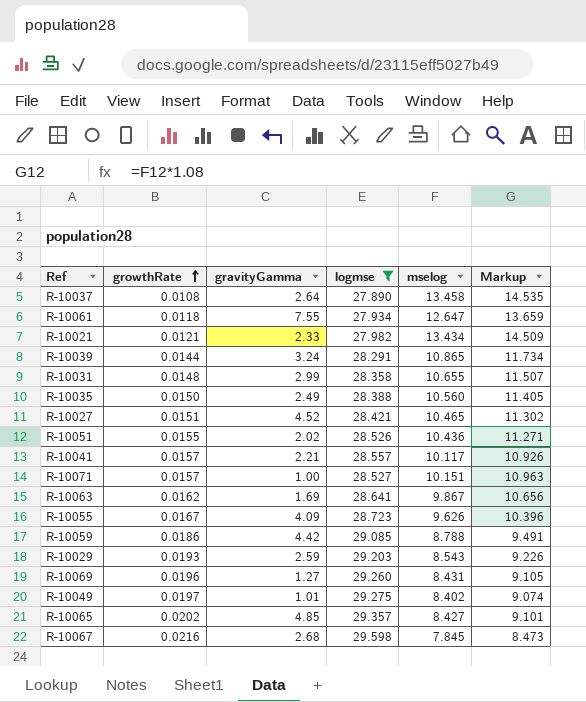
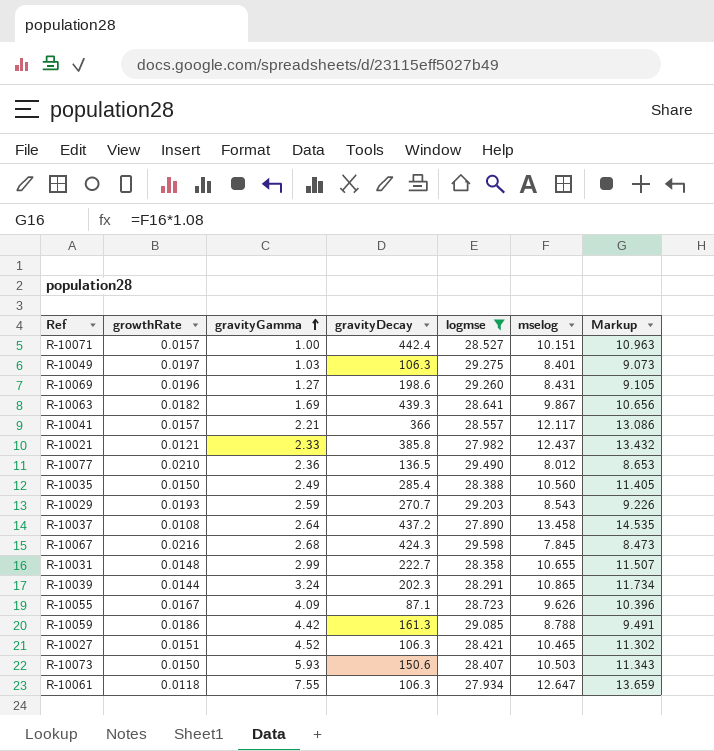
row order: growthRate ascending -> gravityGamma ascending
column gravityDecay | position: none -> 4
row R-10051: 0.0155 | 2.02 | 28.526 | 10.436 | 11.271 -> none
row R-10065: 0.0202 | 4.85 | 29.357 | 8.427 | 9.101 -> none
R-10049 | gravityGamma: 1.01 -> 1.03
R-10049 | mselog: 8.402 -> 8.401
R-10049 | Markup: 9.074 -> 9.073
R-10063 | growthRate: 0.0162 -> 0.0182
R-10041 | mselog: 10.117 -> 12.117
R-10041 | Markup: 10.926 -> 13.086
R-10021 | mselog: 13.434 -> 12.437
R-10021 | Markup: 14.509 -> 13.432
row R-10077: none -> 0.0210 | 2.36 | 136.5 | 29.490 | 8.012 | 8.653
row R-10073: none -> 0.0150 | 5.93 | 150.6 | 28.407 | 10.503 | 11.343

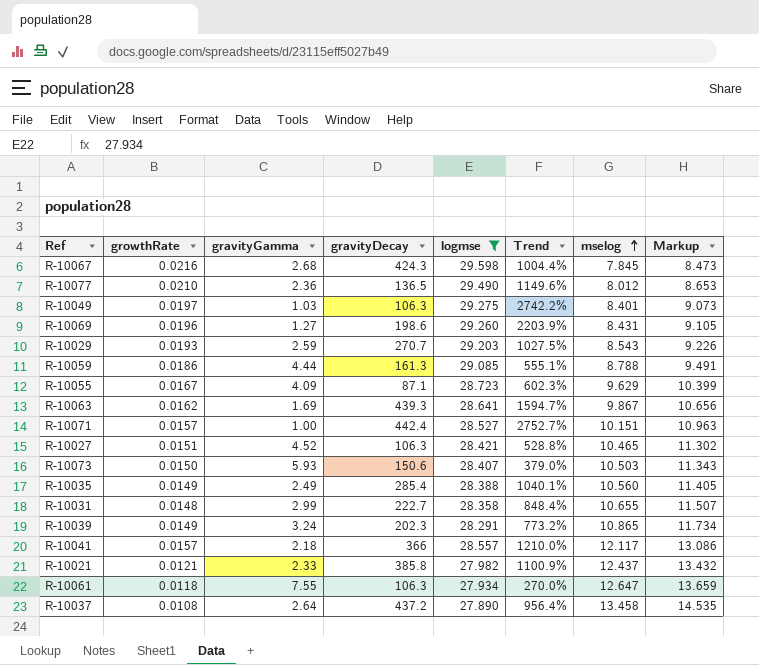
row order: gravityGamma ascending -> mselog ascending
column Trend | formula: none -> ([logmse] - [gravityGamma]) / [gravityGamma]
R-10059 | gravityGamma: 4.42 -> 4.44
R-10055 | mselog: 9.626 -> 9.629
R-10055 | Markup: 10.396 -> 10.399
R-10063 | growthRate: 0.0182 -> 0.0162
R-10035 | growthRate: 0.0150 -> 0.0149
R-10039 | growthRate: 0.0144 -> 0.0149
R-10041 | gravityGamma: 2.21 -> 2.18

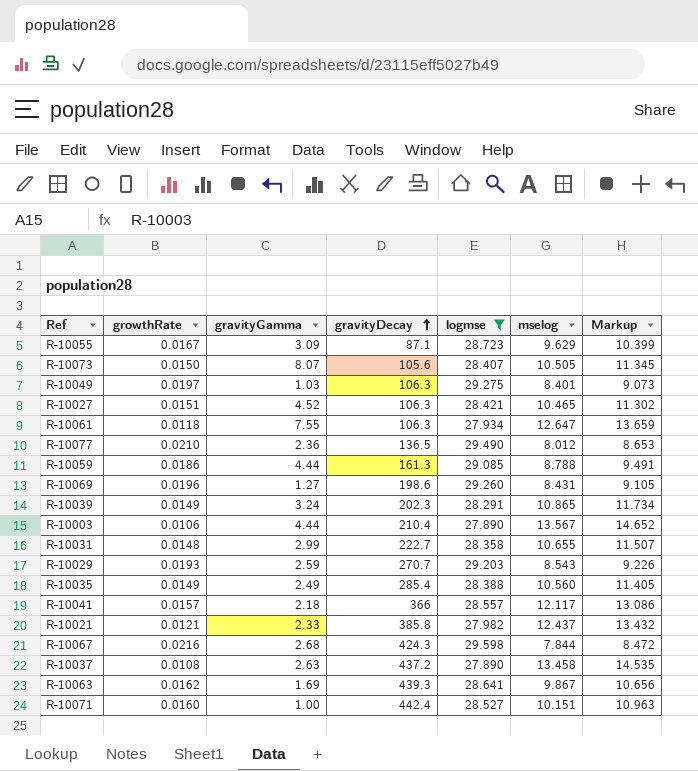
row order: mselog ascending -> gravityDecay ascending
column Trend | formula: ([logmse] - [gravityGamma]) / [gravityGamma] -> none
R-10055 | gravityGamma: 4.09 -> 3.09
R-10073 | gravityGamma: 5.93 -> 8.07
R-10073 | gravityDecay: 150.6 -> 105.6
R-10073 | mselog: 10.503 -> 10.505
R-10073 | Markup: 11.343 -> 11.345
row R-10003: none -> 0.0106 | 4.44 | 210.4 | 27.890 | 13.567 | 14.652
R-10067 | mselog: 7.845 -> 7.844
R-10067 | Markup: 8.473 -> 8.472
R-10037 | gravityGamma: 2.64 -> 2.63
R-10071 | growthRate: 0.0157 -> 0.0160

